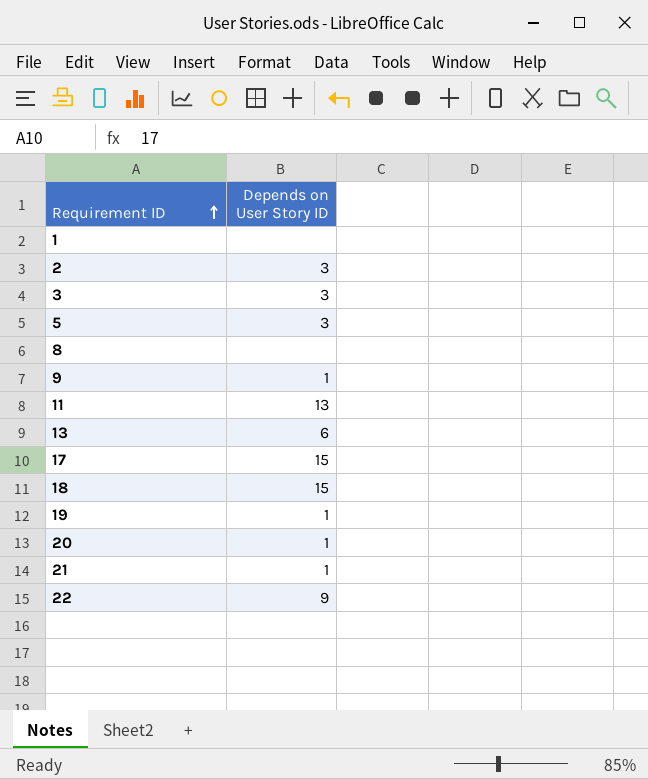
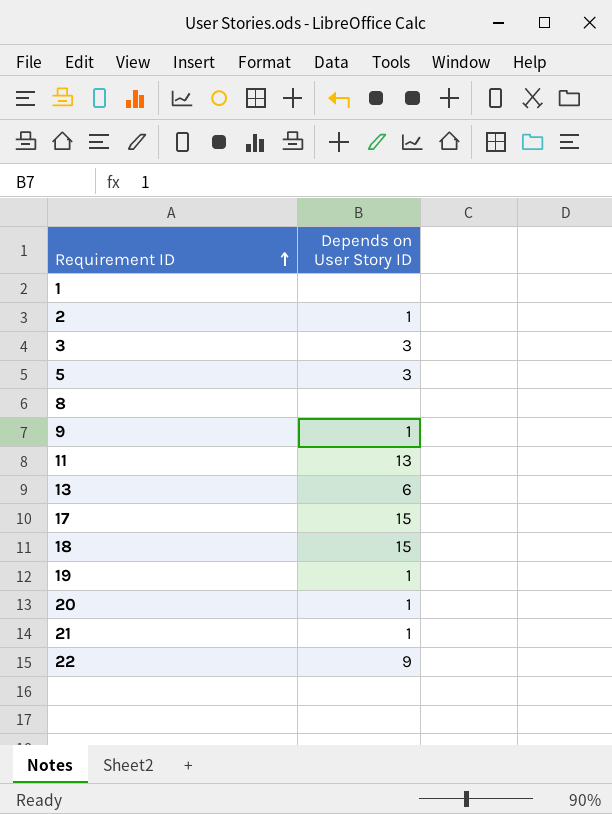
2 | Depends on User Story ID: 3 -> 1

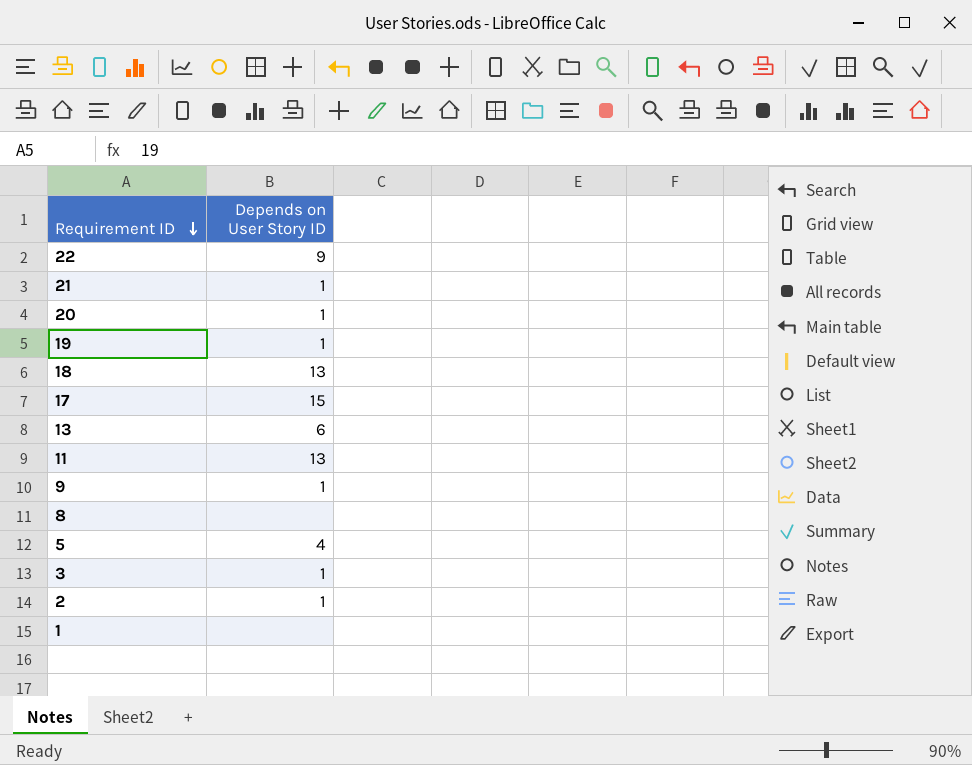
row order: Requirement ID ascending -> Requirement ID descending
18 | Depends on User Story ID: 15 -> 13
5 | Depends on User Story ID: 3 -> 4
3 | Depends on User Story ID: 3 -> 1

